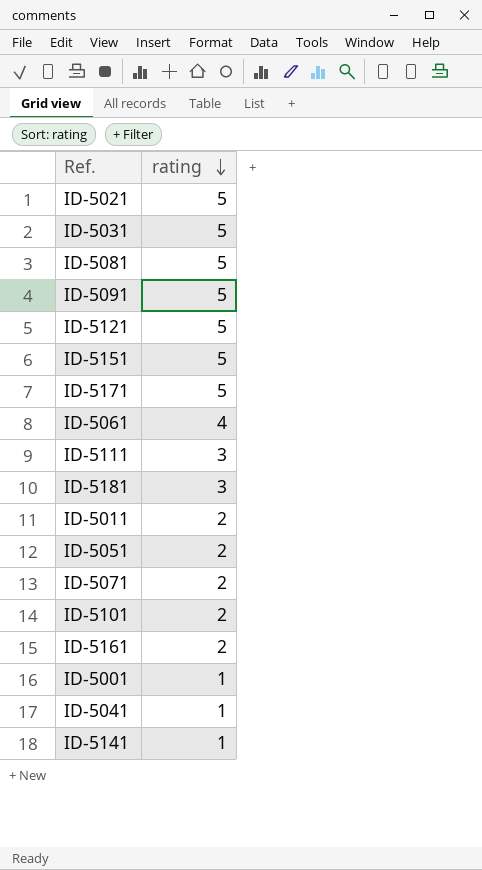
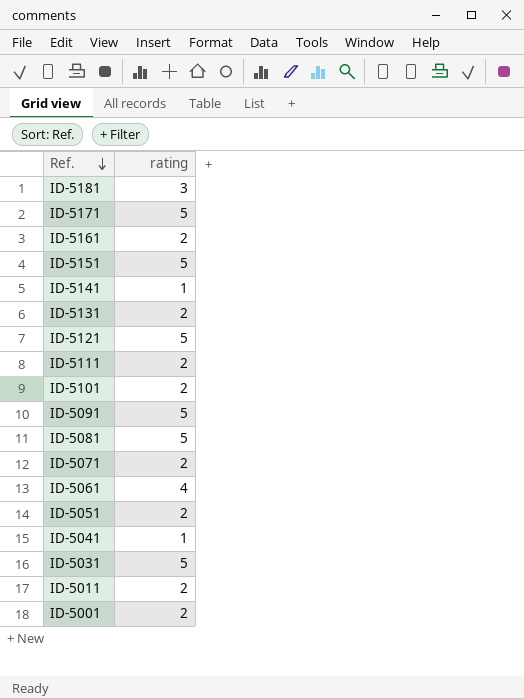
row order: rating descending -> Ref. descending
row ID-5021: 5 -> none
row ID-5131: none -> 2
ID-5111 | rating: 3 -> 2
ID-5001 | rating: 1 -> 2

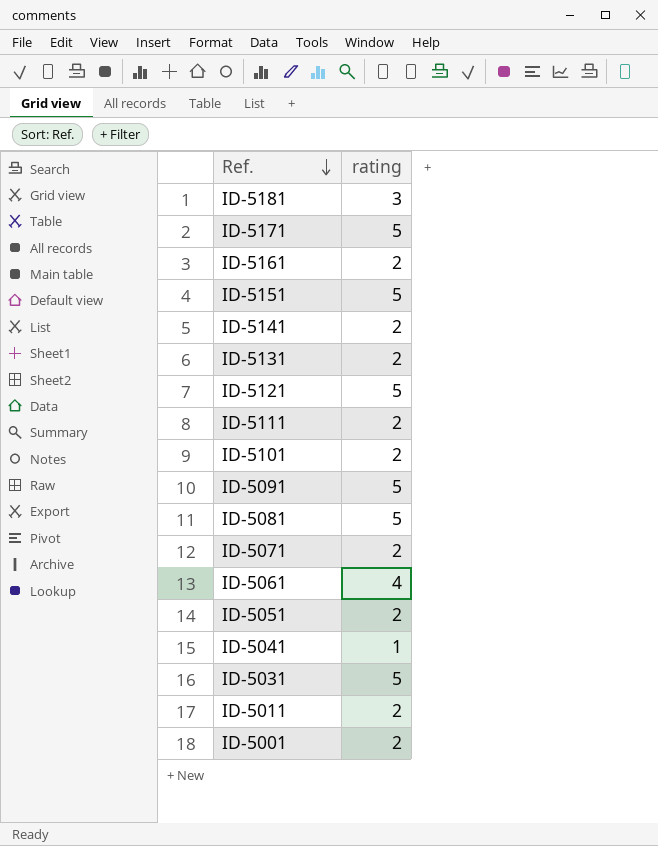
ID-5141 | rating: 1 -> 2

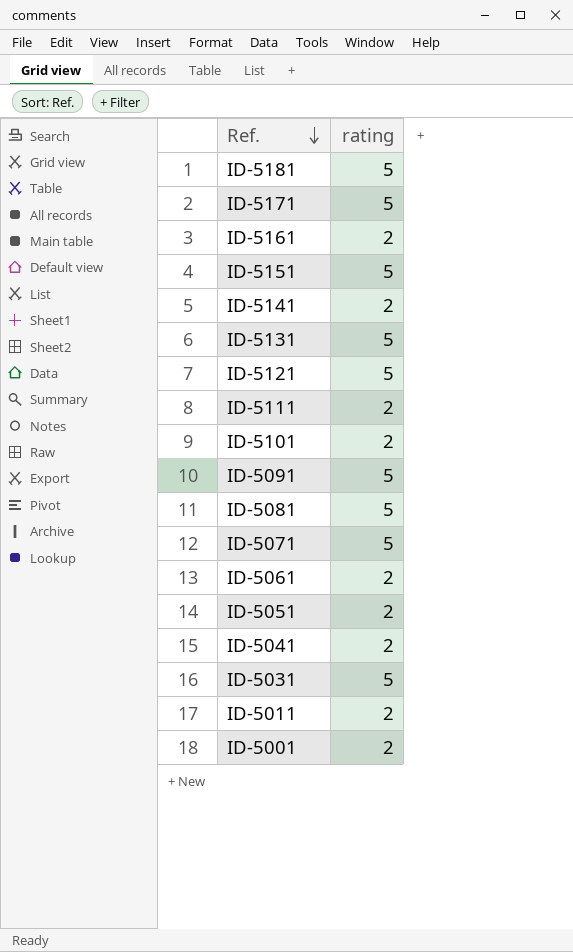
ID-5181 | rating: 3 -> 5
ID-5131 | rating: 2 -> 5
ID-5071 | rating: 2 -> 5
ID-5061 | rating: 4 -> 2
ID-5041 | rating: 1 -> 2

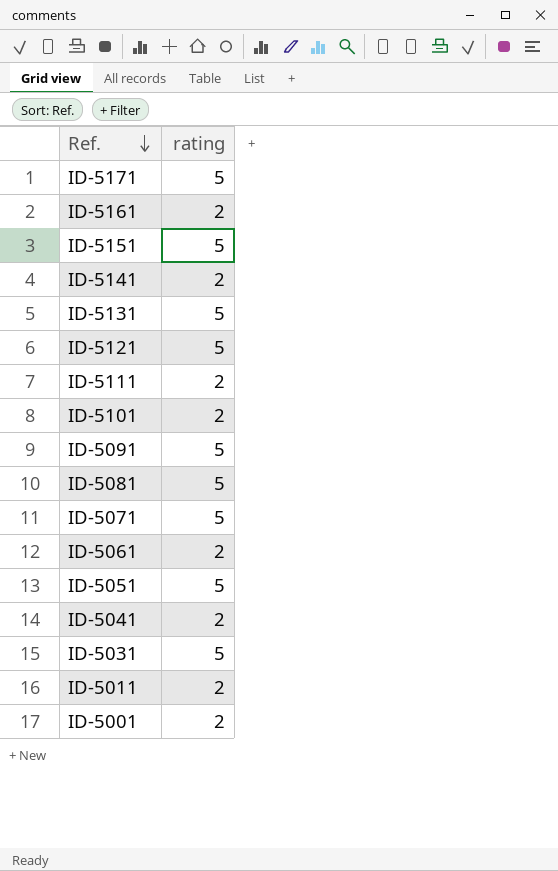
row ID-5181: 5 -> none
ID-5051 | rating: 2 -> 5

